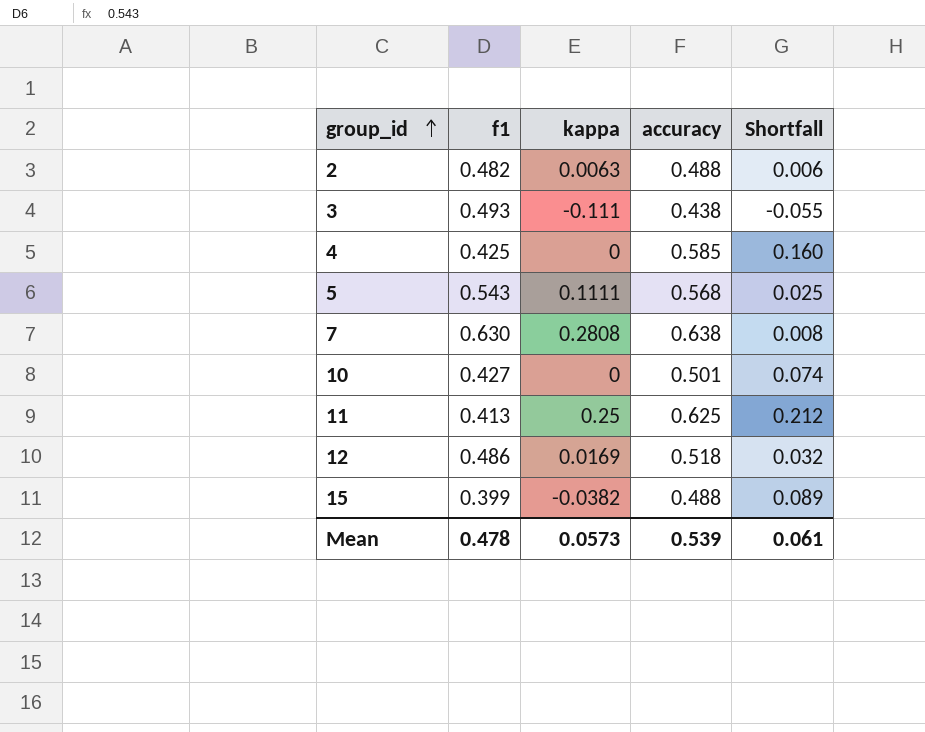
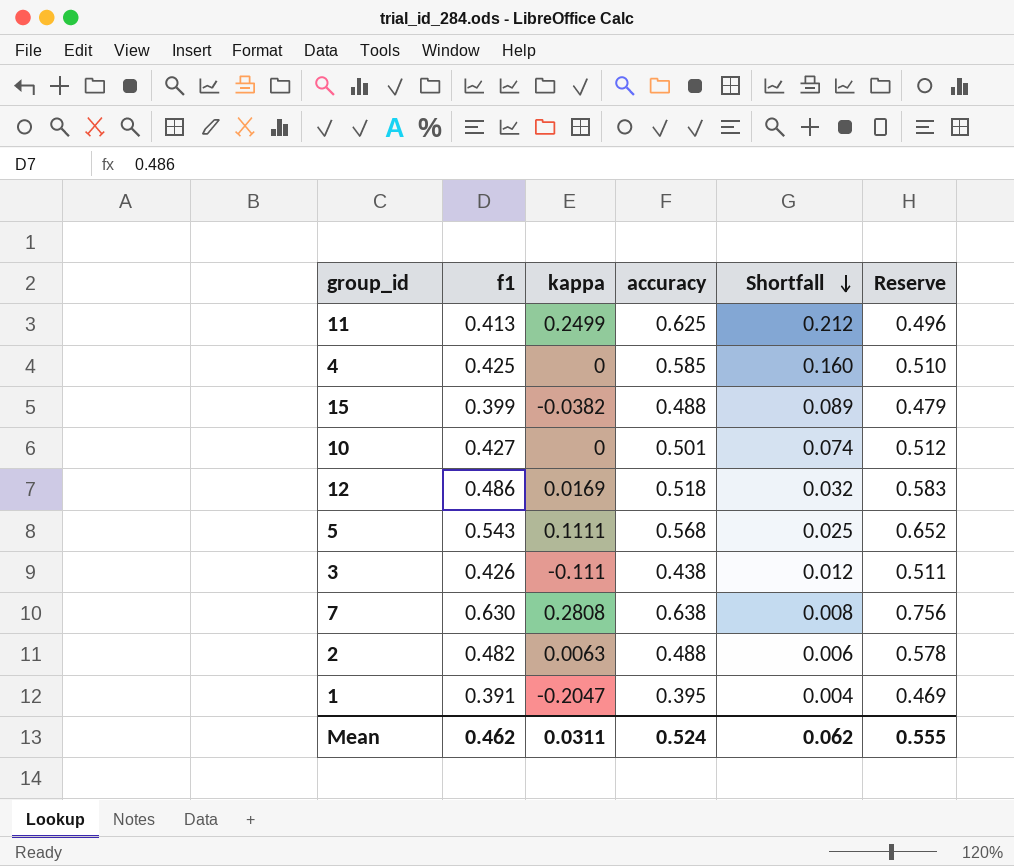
row order: group_id ascending -> Shortfall descending
column Reserve | formula: none -> [f1] * 1.2
11 | kappa: 0.25 -> 0.2499
3 | f1: 0.493 -> 0.426
3 | Shortfall: -0.055 -> 0.012
row 1: none -> 0.391 | -0.2047 | 0.395 | 0.004 | 0.469
Mean | f1: 0.478 -> 0.462
Mean | kappa: 0.0573 -> 0.0311
Mean | accuracy: 0.539 -> 0.524
Mean | Shortfall: 0.061 -> 0.062

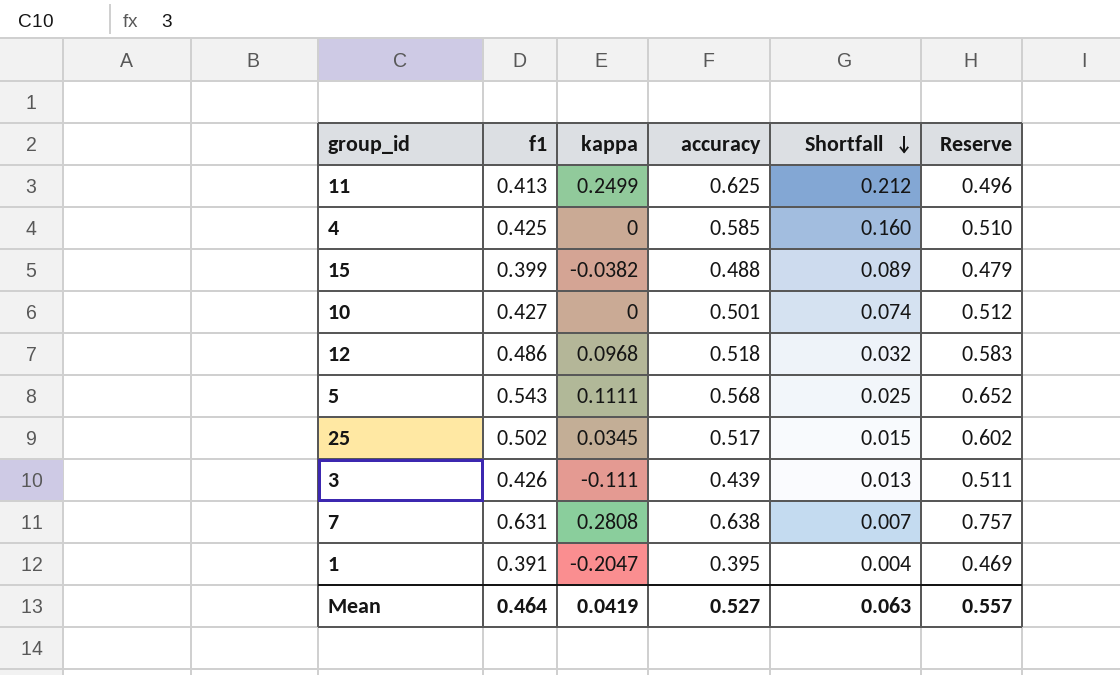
row 2: 0.482 | 0.0063 | 0.488 | 0.006 | 0.578 -> none
12 | kappa: 0.0169 -> 0.0968
row 25: none -> 0.502 | 0.0345 | 0.517 | 0.015 | 0.602
3 | accuracy: 0.438 -> 0.439
3 | Shortfall: 0.012 -> 0.013
7 | f1: 0.630 -> 0.631
7 | Shortfall: 0.008 -> 0.007
7 | Reserve: 0.756 -> 0.757
Mean | f1: 0.462 -> 0.464
Mean | kappa: 0.0311 -> 0.0419
Mean | accuracy: 0.524 -> 0.527
Mean | Shortfall: 0.062 -> 0.063
Mean | Reserve: 0.555 -> 0.557

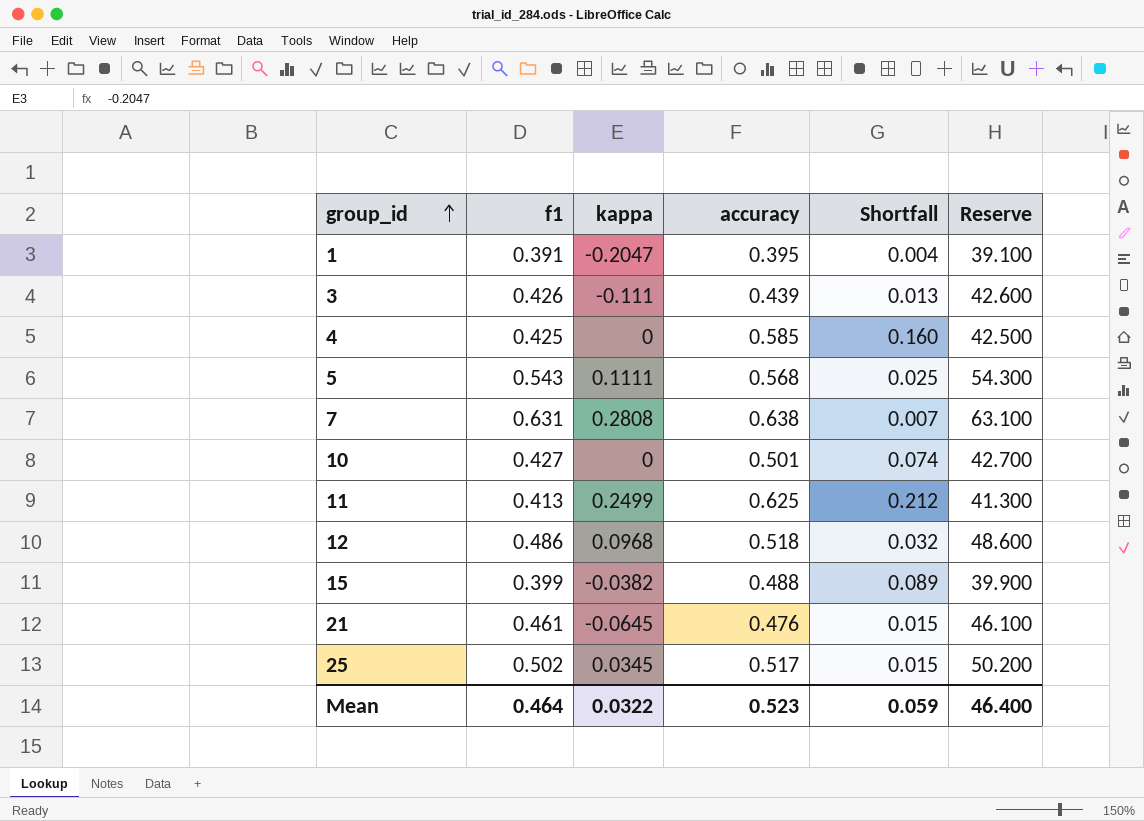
row order: Shortfall descending -> group_id ascending
column Reserve | formula: [f1] * 1.2 -> [f1] * 100
row 21: none -> 0.461 | -0.0645 | 0.476 | 0.015 | 46.100
Mean | kappa: 0.0419 -> 0.0322
Mean | accuracy: 0.527 -> 0.523
Mean | Shortfall: 0.063 -> 0.059
Mean | Reserve: 0.557 -> 46.400

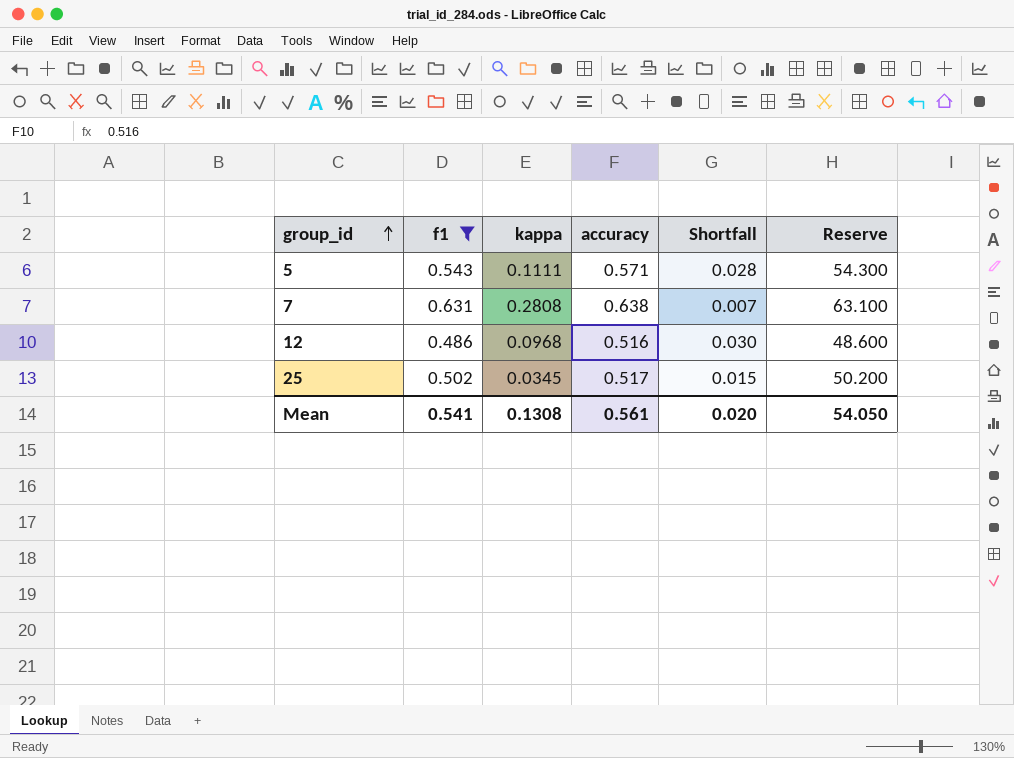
filter: none -> f1 >= 0.486
5 | accuracy: 0.568 -> 0.571
5 | Shortfall: 0.025 -> 0.028
12 | accuracy: 0.518 -> 0.516
12 | Shortfall: 0.032 -> 0.030
Mean | f1: 0.464 -> 0.541
Mean | kappa: 0.0322 -> 0.1308
Mean | accuracy: 0.523 -> 0.561
Mean | Shortfall: 0.059 -> 0.020
Mean | Reserve: 46.400 -> 54.050

